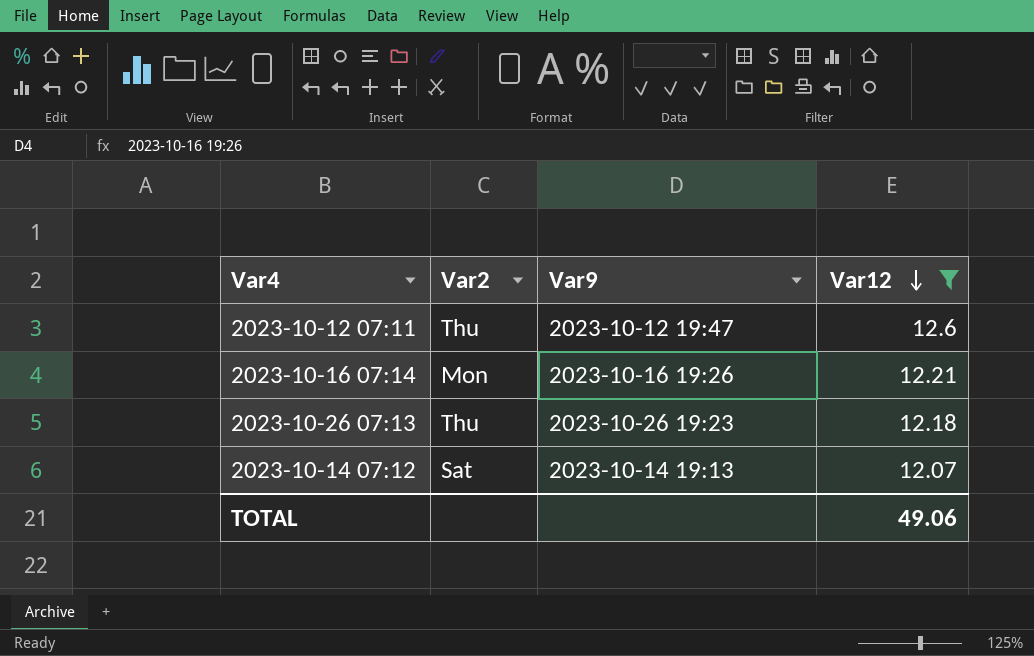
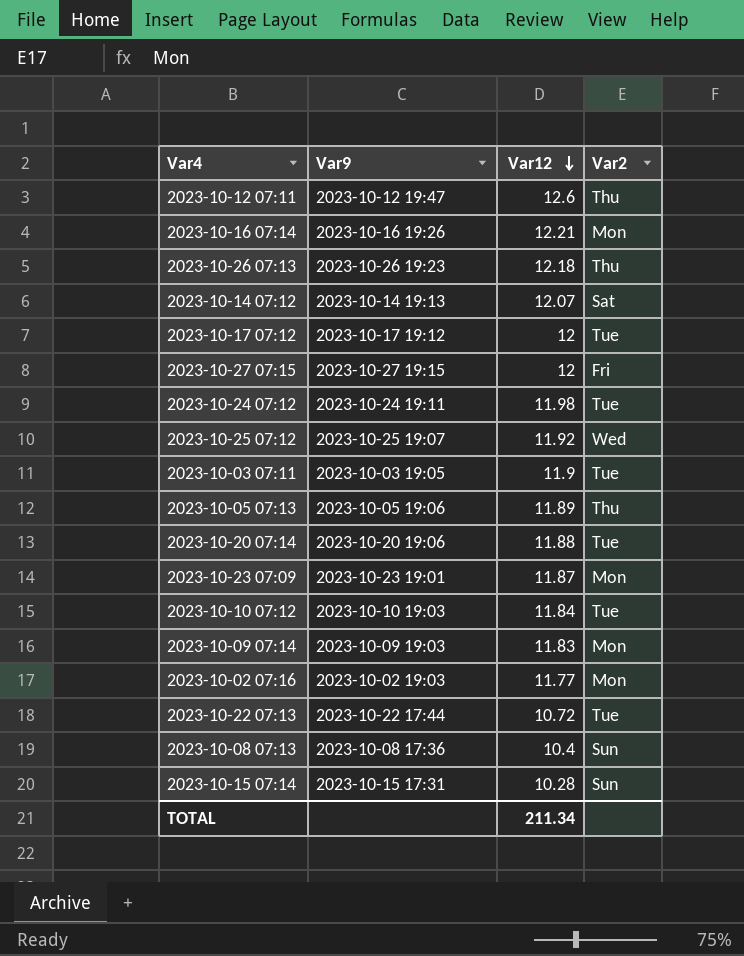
filter: Var12 >= 12.07 -> none
column Var2 | position: 2 -> 4
TOTAL | Var12: 49.06 -> 211.34

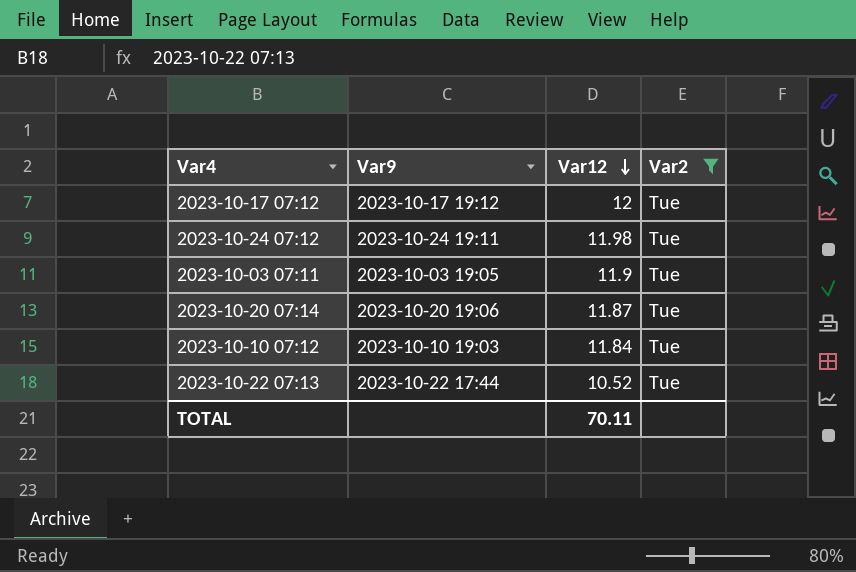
filter: none -> Var2 = Tue
2023-10-20 07:14 | Var12: 11.88 -> 11.87
2023-10-22 07:13 | Var12: 10.72 -> 10.52
TOTAL | Var12: 211.34 -> 70.11

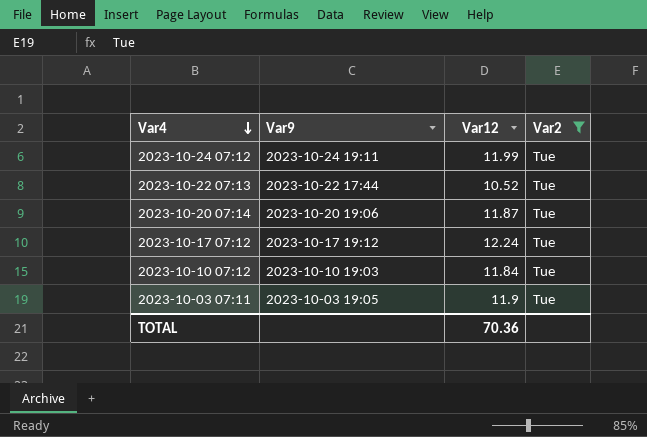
row order: Var12 descending -> Var4 descending
2023-10-24 07:12 | Var12: 11.98 -> 11.99
2023-10-17 07:12 | Var12: 12 -> 12.24
TOTAL | Var12: 70.11 -> 70.36

